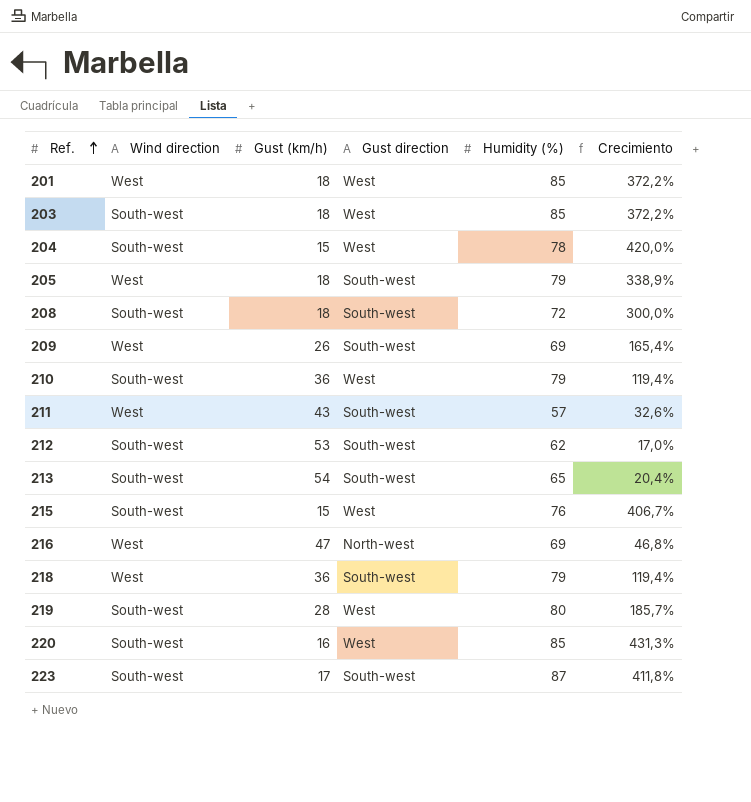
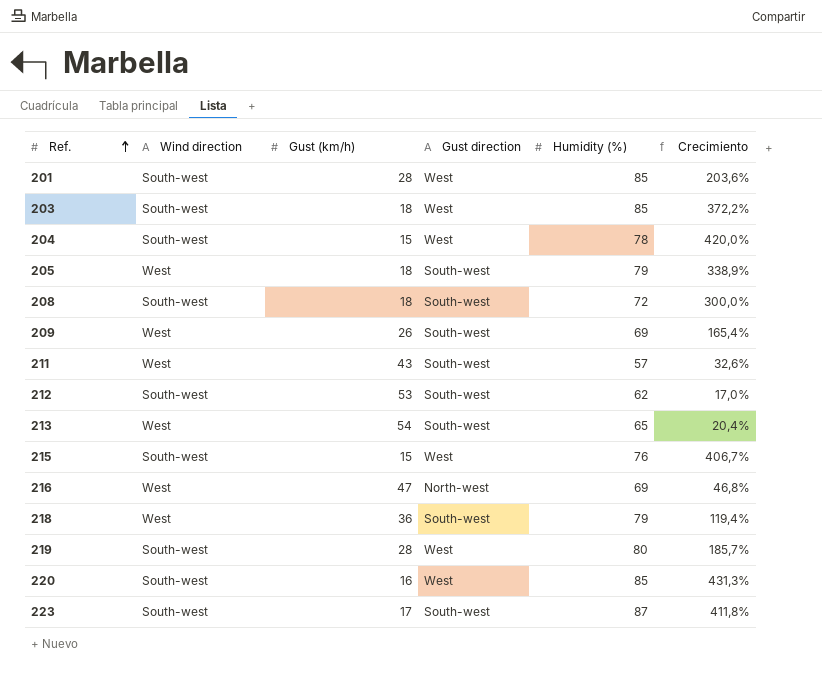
row 210: South-west | 36 | West | 79 | 119,4% -> none
201 | Wind direction: West -> South-west
201 | Gust (km/h): 18 -> 28
201 | Crecimiento: 372,2% -> 203,6%
213 | Wind direction: South-west -> West

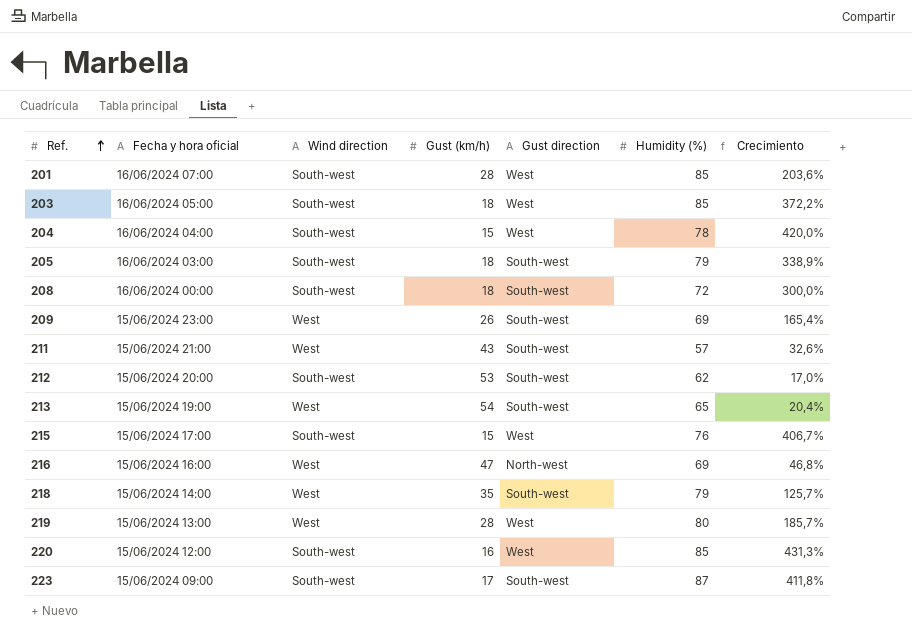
column Fecha y hora oficial | position: none -> 2
205 | Wind direction: West -> South-west
218 | Gust (km/h): 36 -> 35
218 | Crecimiento: 119,4% -> 125,7%
219 | Wind direction: South-west -> West

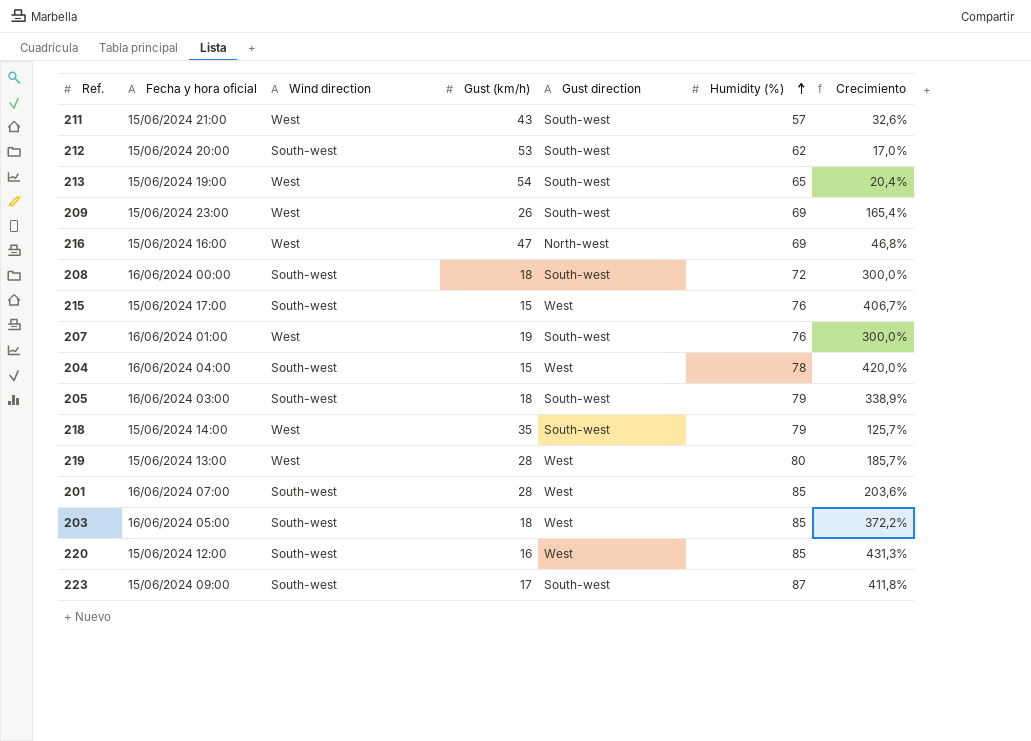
row order: Ref. ascending -> Humidity (%) ascending
row 207: none -> 16/06/2024 01:00 | West | 19 | South-west | 76 | 300,0%

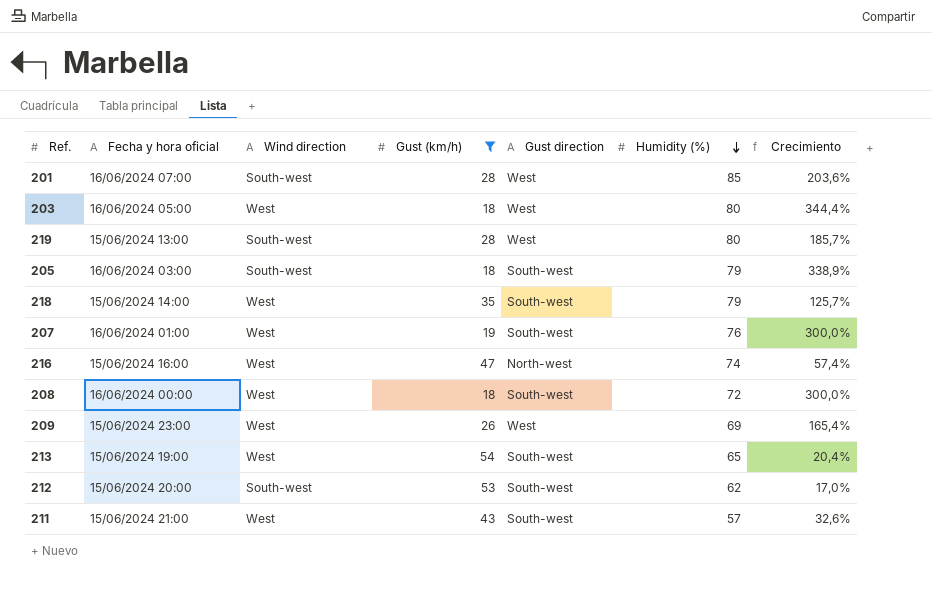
filter: none -> Gust (km/h) >= 18
row order: Humidity (%) ascending -> Humidity (%) descending
203 | Wind direction: South-west -> West
203 | Humidity (%): 85 -> 80
203 | Crecimiento: 372,2% -> 344,4%
219 | Wind direction: West -> South-west
216 | Humidity (%): 69 -> 74
216 | Crecimiento: 46,8% -> 57,4%
208 | Wind direction: South-west -> West
209 | Gust direction: South-west -> West

